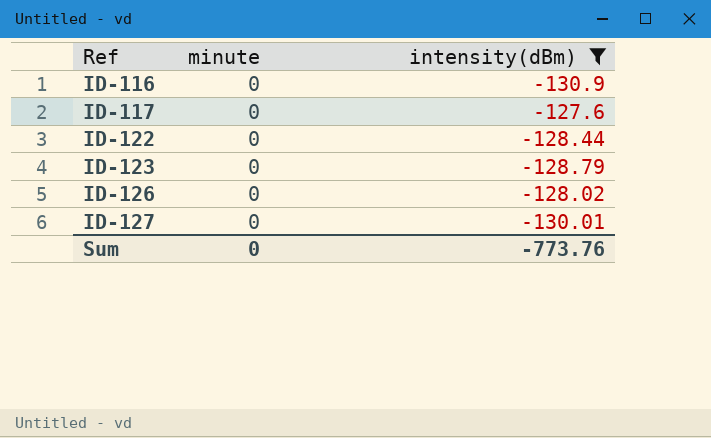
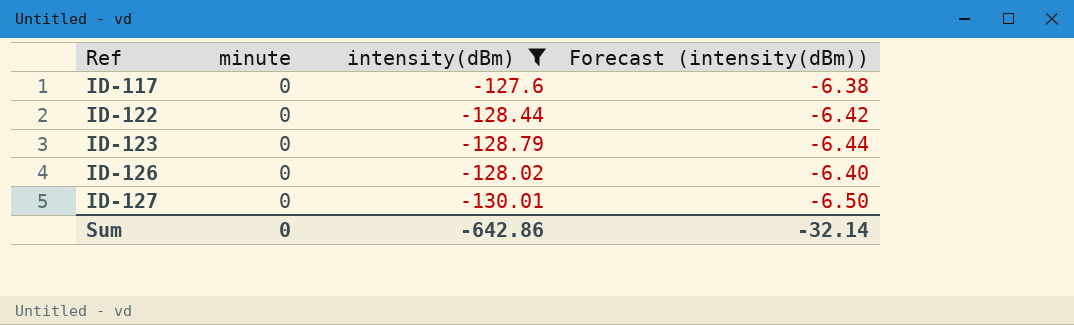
column Forecast (intensity(dBm)) | formula: none -> [intensity(dBm)] * 0.05
row ID-116: 0 | -130.9 -> none
Sum | intensity(dBm): -773.76 -> -642.86

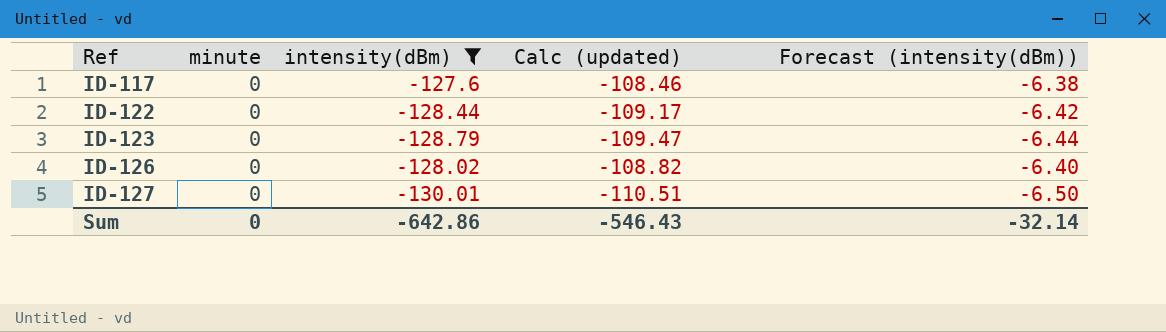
column Calc (updated) | formula: none -> [intensity(dBm)] * 0.85

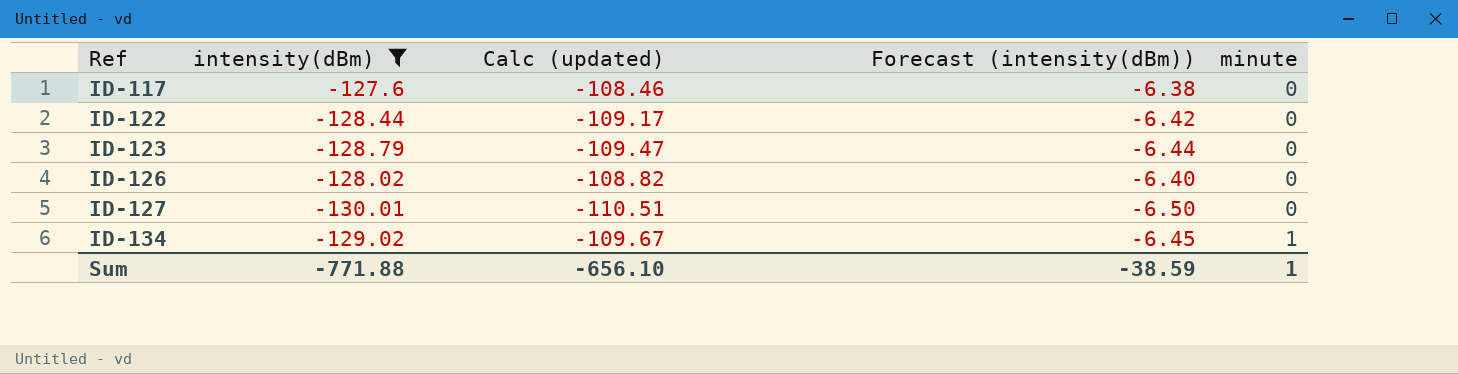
column minute | position: 2 -> 5
row ID-134: none -> -129.02 | -109.67 | -6.45 | 1
Sum | intensity(dBm): -642.86 -> -771.88
Sum | Calc (updated): -546.43 -> -656.10
Sum | Forecast (intensity(dBm)): -32.14 -> -38.59
Sum | minute: 0 -> 1

